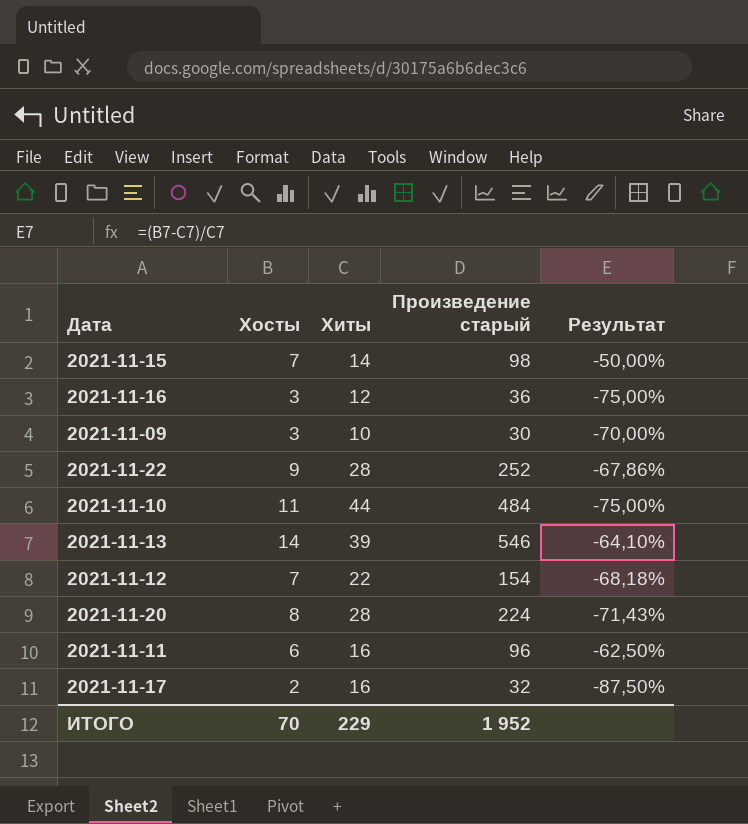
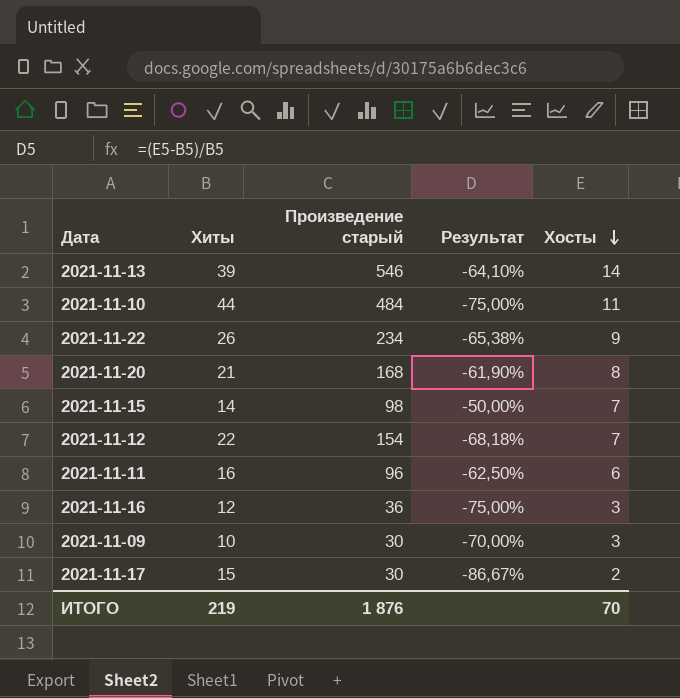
row order: none -> Хосты descending
column Хосты | position: 2 -> 5
2021-11-22 | Хиты: 28 -> 26
2021-11-22 | Произведение старый: 252 -> 234
2021-11-22 | Результат: -67,86% -> -65,38%
2021-11-20 | Хиты: 28 -> 21
2021-11-20 | Произведение старый: 224 -> 168
2021-11-20 | Результат: -71,43% -> -61,90%
2021-11-17 | Хиты: 16 -> 15
2021-11-17 | Произведение старый: 32 -> 30
2021-11-17 | Результат: -87,50% -> -86,67%
ИТОГО | Хиты: 229 -> 219
ИТОГО | Произведение старый: 1 952 -> 1 876

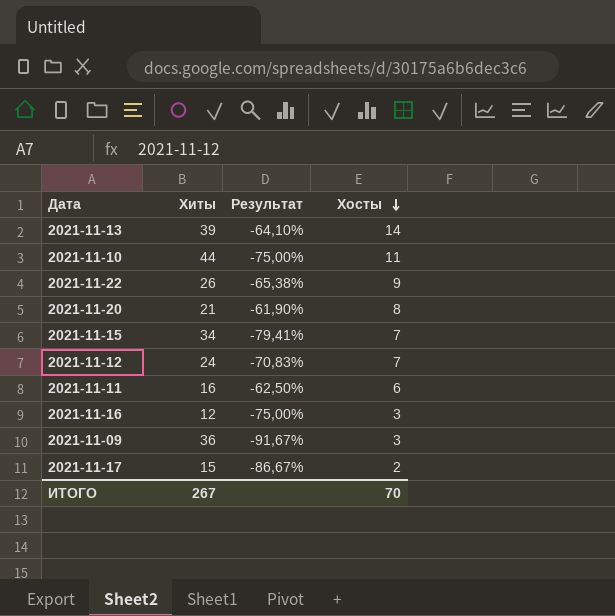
column Произведение старый | formula: [Хиты] * [Хосты] -> none
2021-11-15 | Хиты: 14 -> 34
2021-11-15 | Результат: -50,00% -> -79,41%
2021-11-12 | Хиты: 22 -> 24
2021-11-12 | Результат: -68,18% -> -70,83%
2021-11-09 | Хиты: 10 -> 36
2021-11-09 | Результат: -70,00% -> -91,67%
ИТОГО | Хиты: 219 -> 267

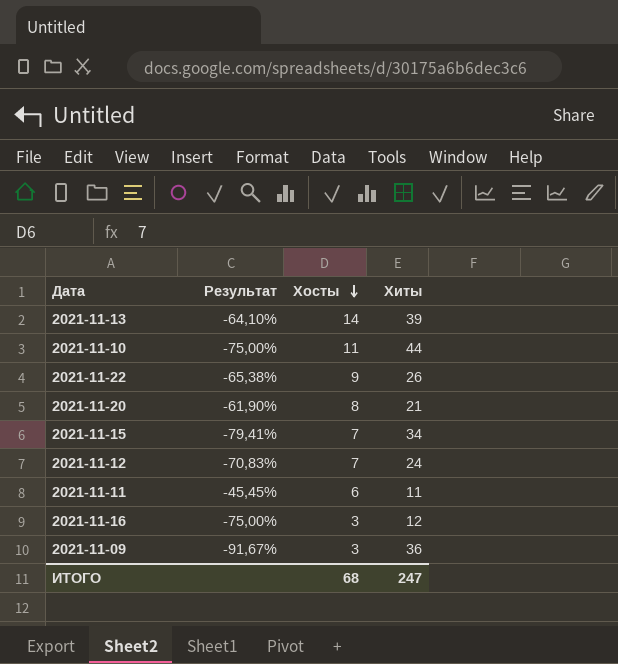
column Хиты | position: 2 -> 4
row 2021-11-17: 15 | -86,67% | 2 -> none
2021-11-11 | Результат: -62,50% -> -45,45%
2021-11-11 | Хиты: 16 -> 11
ИТОГО | Хосты: 70 -> 68
ИТОГО | Хиты: 267 -> 247

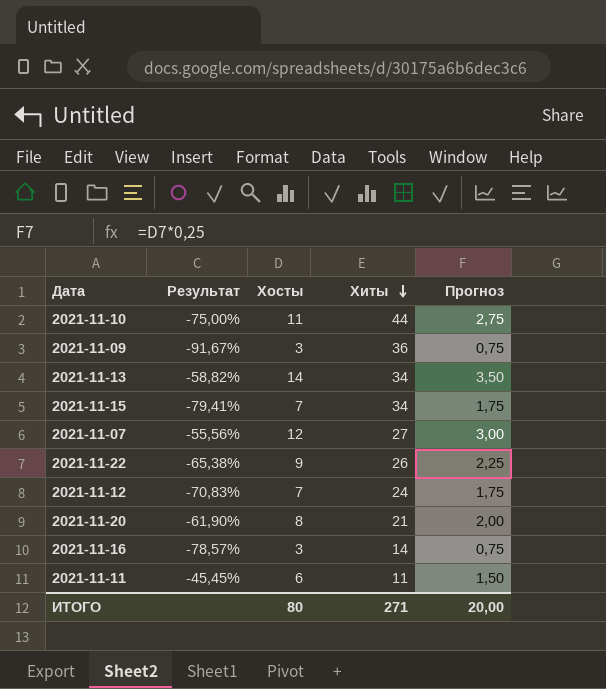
row order: Хосты descending -> Хиты descending
column Прогноз | formula: none -> [Хосты] * 0,25
2021-11-13 | Результат: -64,10% -> -58,82%
2021-11-13 | Хиты: 39 -> 34
row 2021-11-07: none -> -55,56% | 12 | 27 | 3,00
2021-11-16 | Результат: -75,00% -> -78,57%
2021-11-16 | Хиты: 12 -> 14
ИТОГО | Хосты: 68 -> 80
ИТОГО | Хиты: 247 -> 271

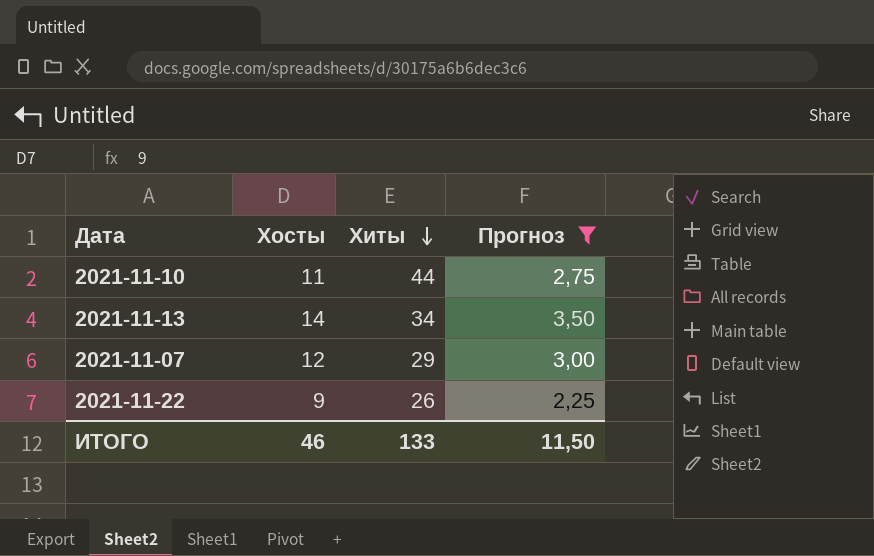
filter: none -> Прогноз >= 2,25
column Результат | formula: ([Хосты] - [Хиты]) / [Хиты] -> none
2021-11-07 | Хиты: 27 -> 29
ИТОГО | Хосты: 80 -> 46
ИТОГО | Хиты: 271 -> 133
ИТОГО | Прогноз: 20,00 -> 11,50

